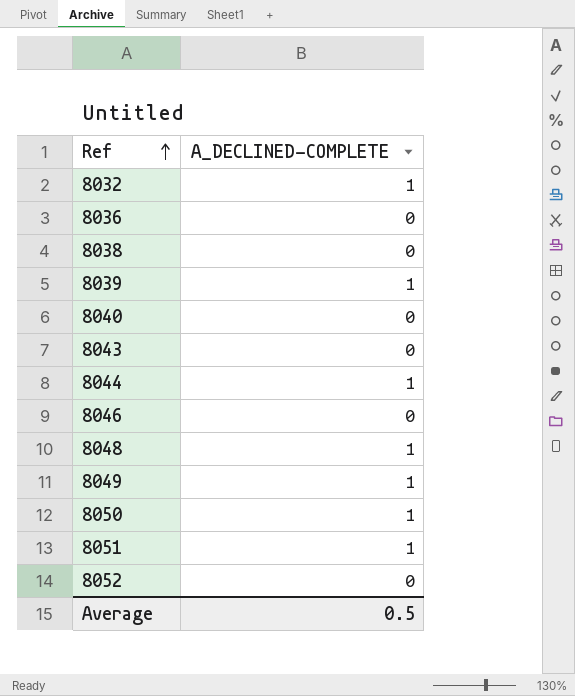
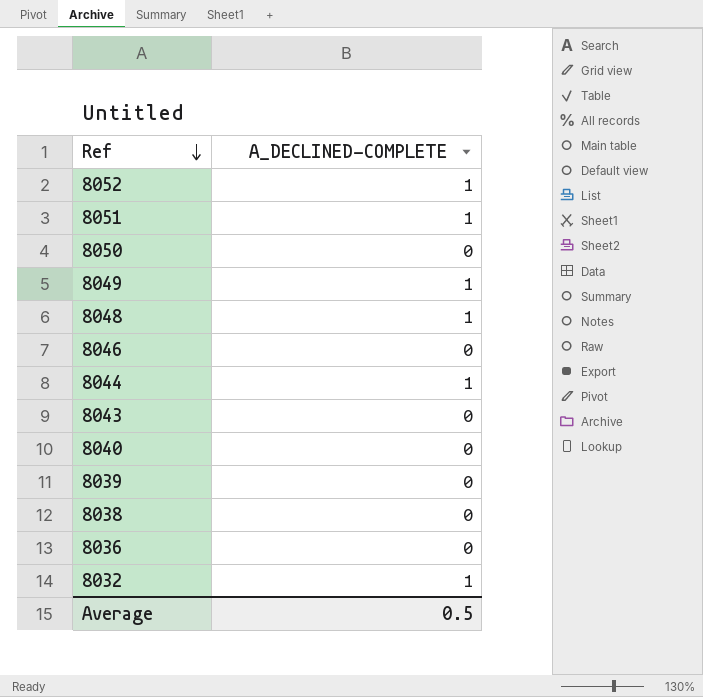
row order: Ref ascending -> Ref descending
8052 | A_DECLINED-COMPLETE: 0 -> 1
8050 | A_DECLINED-COMPLETE: 1 -> 0
8039 | A_DECLINED-COMPLETE: 1 -> 0

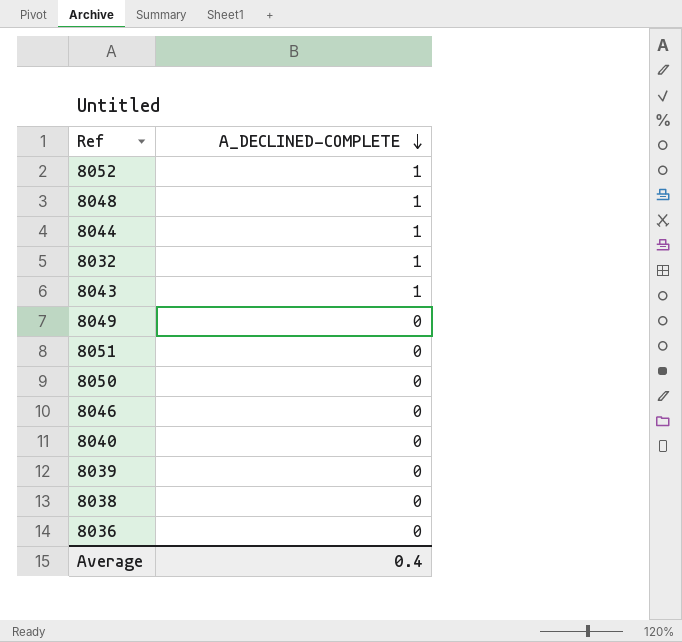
row order: Ref descending -> A_DECLINED-COMPLETE descending
8043 | A_DECLINED-COMPLETE: 0 -> 1
8049 | A_DECLINED-COMPLETE: 1 -> 0
8051 | A_DECLINED-COMPLETE: 1 -> 0
Average | A_DECLINED-COMPLETE: 0.5 -> 0.4

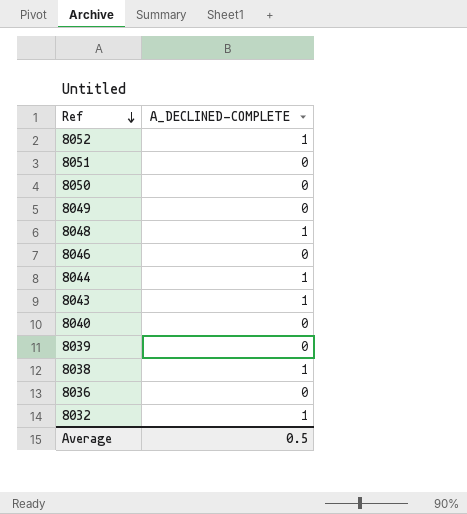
row order: A_DECLINED-COMPLETE descending -> Ref descending
8038 | A_DECLINED-COMPLETE: 0 -> 1
Average | A_DECLINED-COMPLETE: 0.4 -> 0.5

